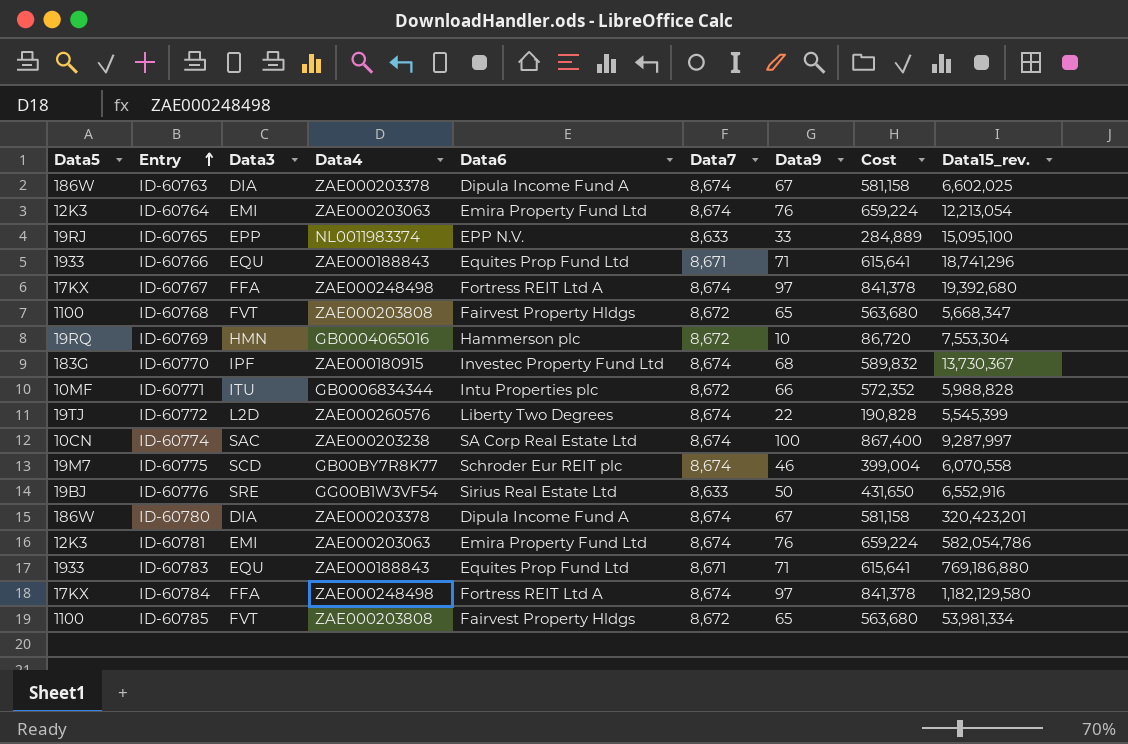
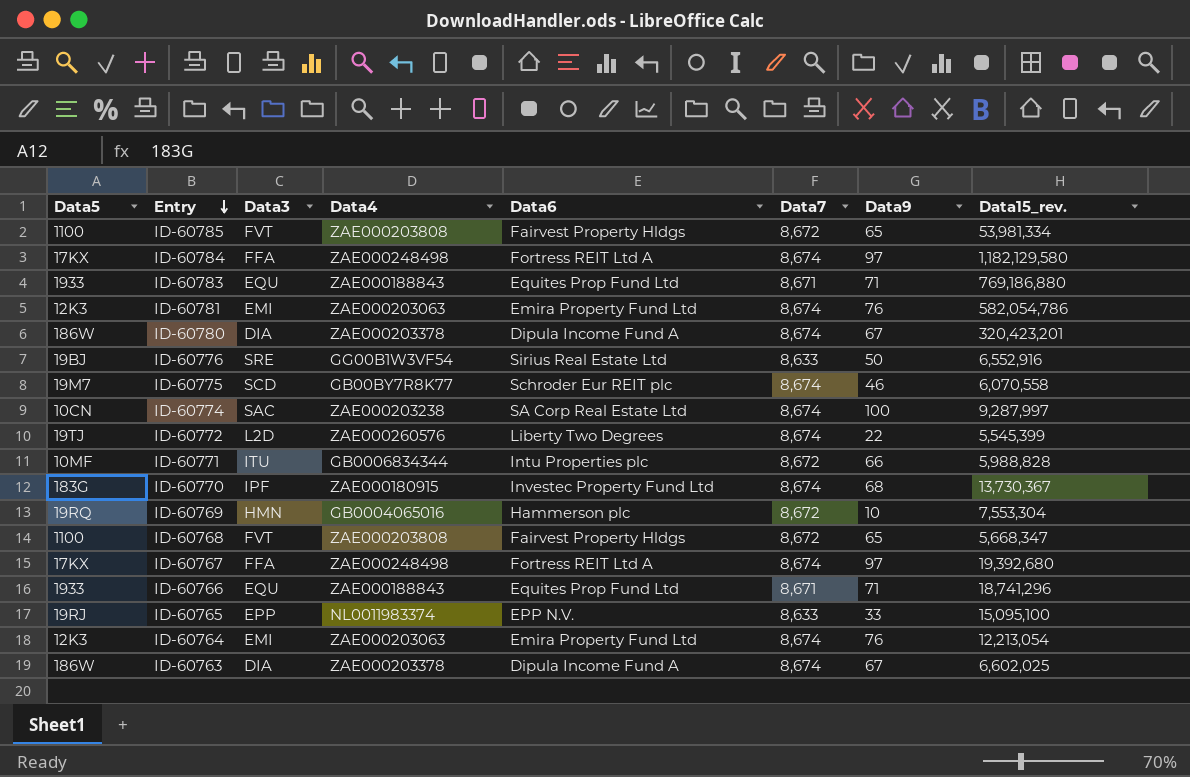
row order: Entry ascending -> Entry descending
column Cost | formula: [Data7] * [Data9] -> none

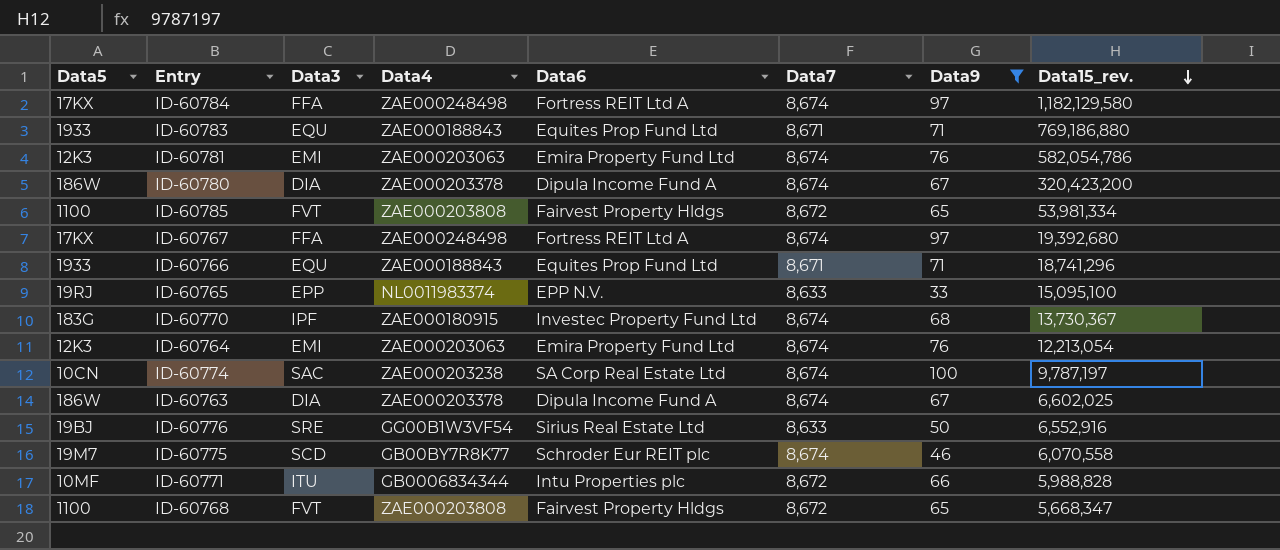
filter: none -> Data9 >= 33
row order: Entry descending -> Data15_rev. descending
ID-60780 | Data15_rev.: 320,423,201 -> 320,423,200
ID-60774 | Data15_rev.: 9,287,997 -> 9,787,197

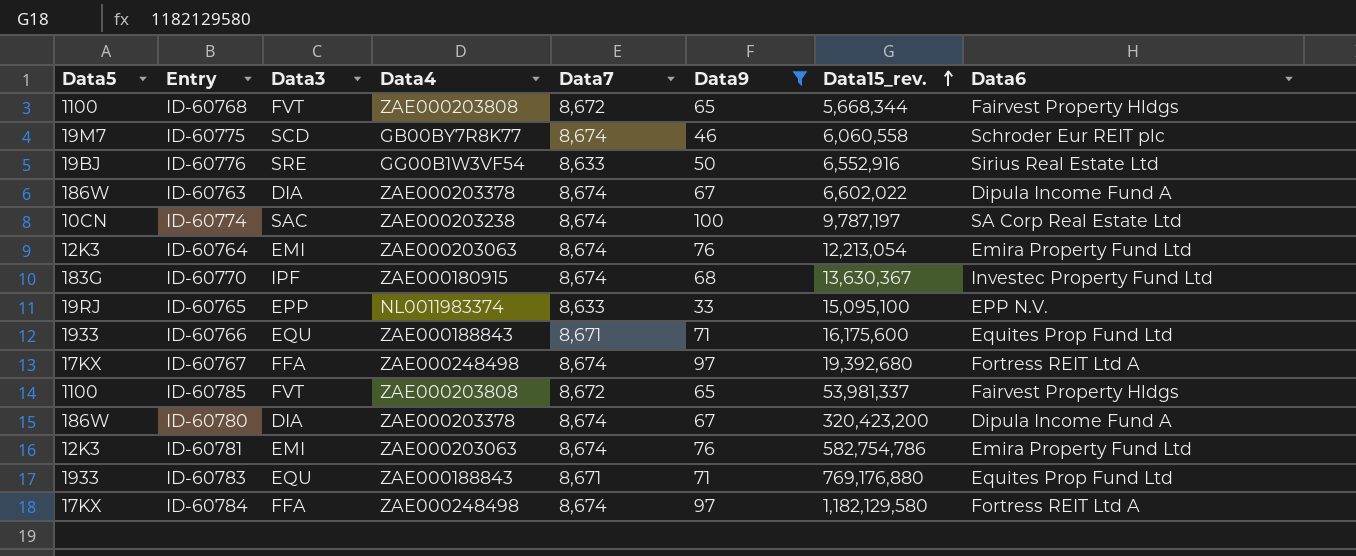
row order: Data15_rev. descending -> Data15_rev. ascending
column Data6 | position: 5 -> 8
row ID-60771: 10MF | ITU | GB0006834344 | Intu Properties plc | 8,672 | 66 | 5,988,828 -> none
ID-60768 | Data15_rev.: 5,668,347 -> 5,668,344
ID-60775 | Data15_rev.: 6,070,558 -> 6,060,558
ID-60763 | Data15_rev.: 6,602,025 -> 6,602,022
ID-60770 | Data15_rev.: 13,730,367 -> 13,630,367
ID-60766 | Data15_rev.: 18,741,296 -> 16,175,600
ID-60785 | Data15_rev.: 53,981,334 -> 53,981,337
ID-60781 | Data15_rev.: 582,054,786 -> 582,754,786
ID-60783 | Data15_rev.: 769,186,880 -> 769,176,880

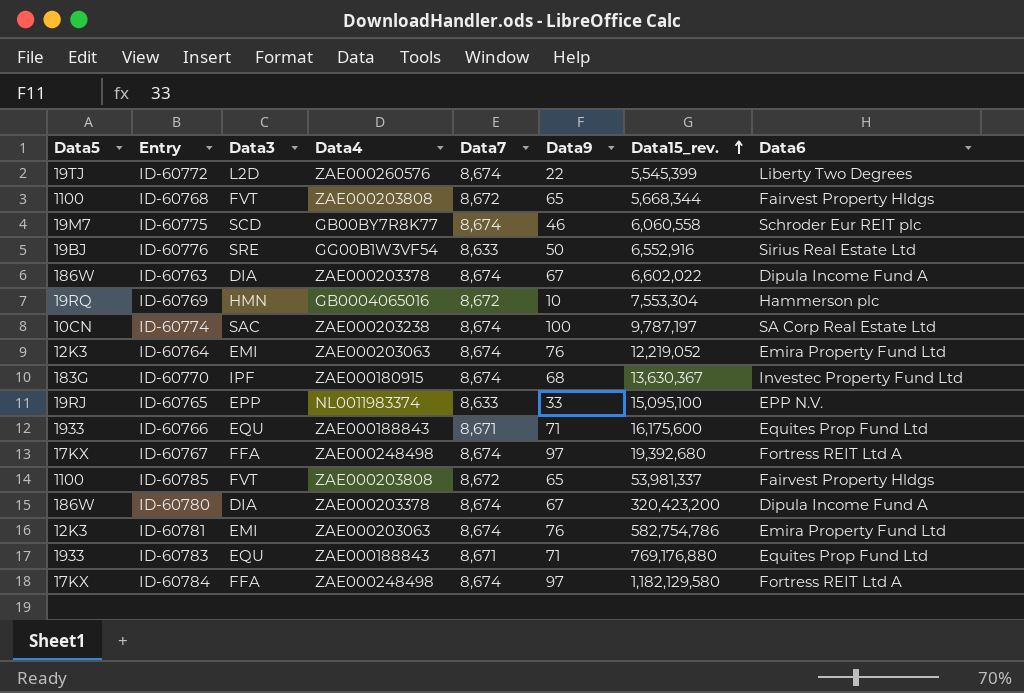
filter: Data9 >= 33 -> none
ID-60764 | Data15_rev.: 12,213,054 -> 12,219,052

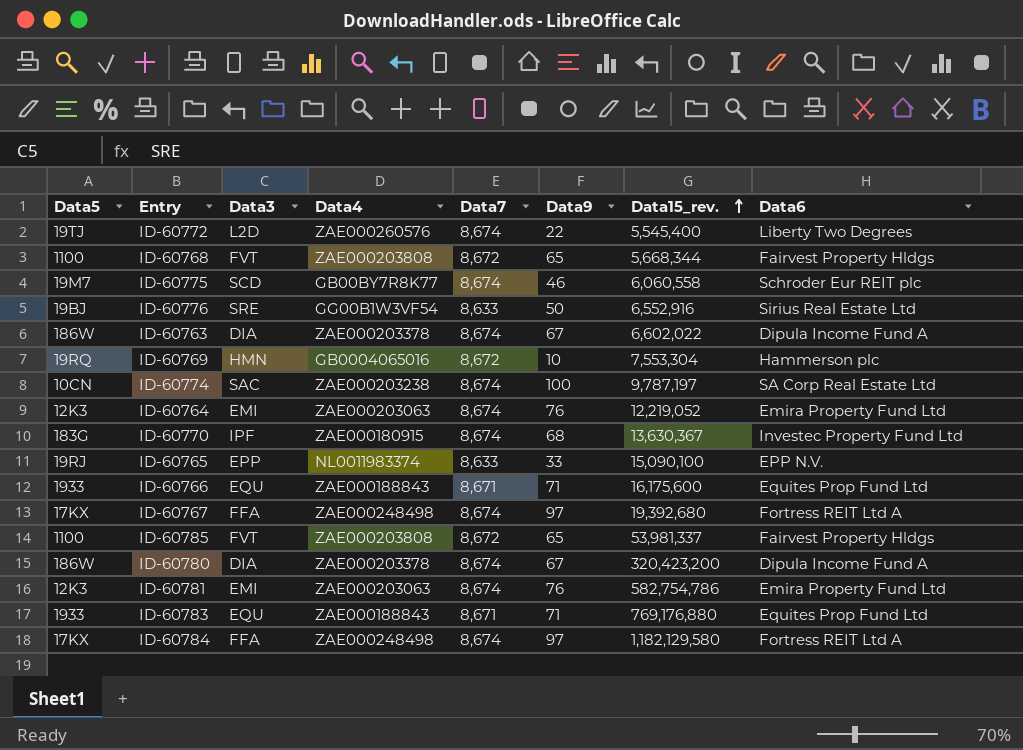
ID-60772 | Data15_rev.: 5,545,399 -> 5,545,400
ID-60765 | Data15_rev.: 15,095,100 -> 15,090,100

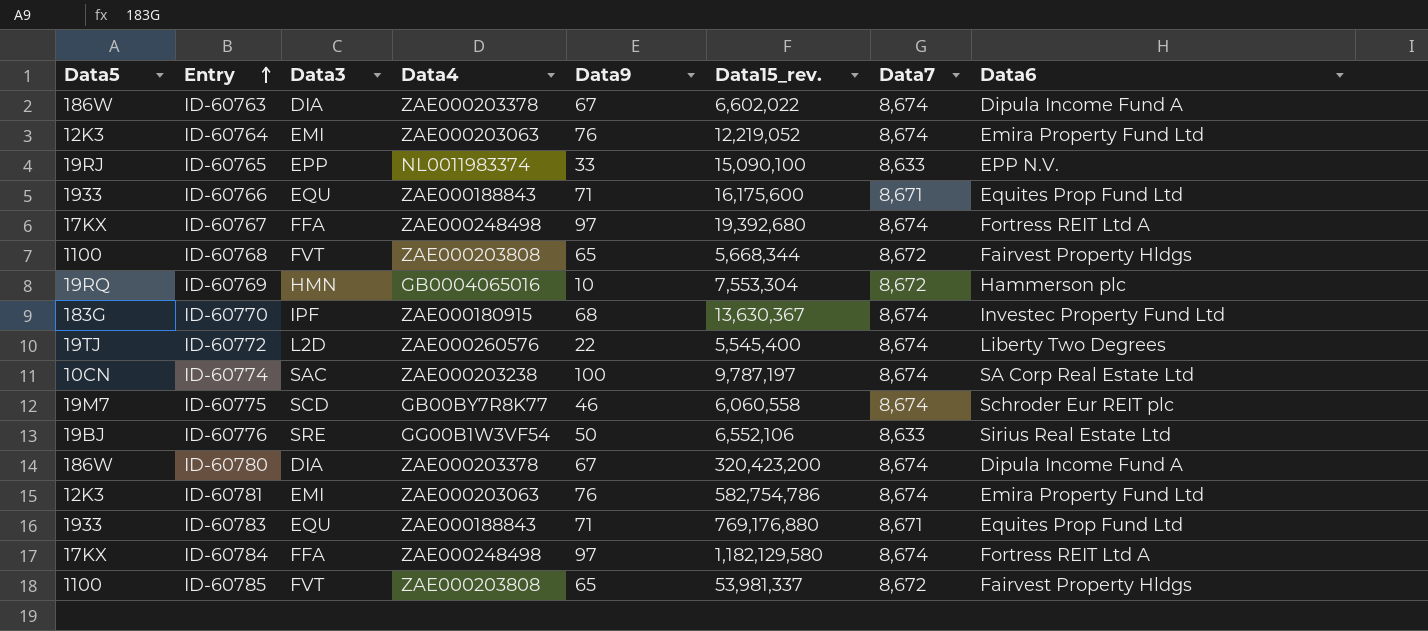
row order: Data15_rev. ascending -> Entry ascending
column Data7 | position: 5 -> 7
ID-60776 | Data15_rev.: 6,552,916 -> 6,552,106

